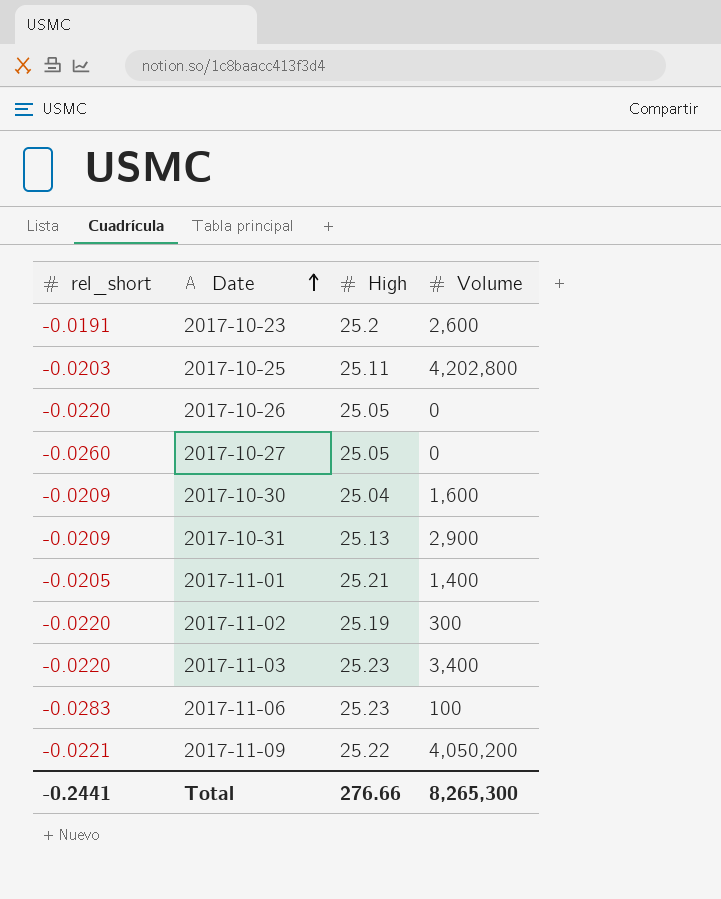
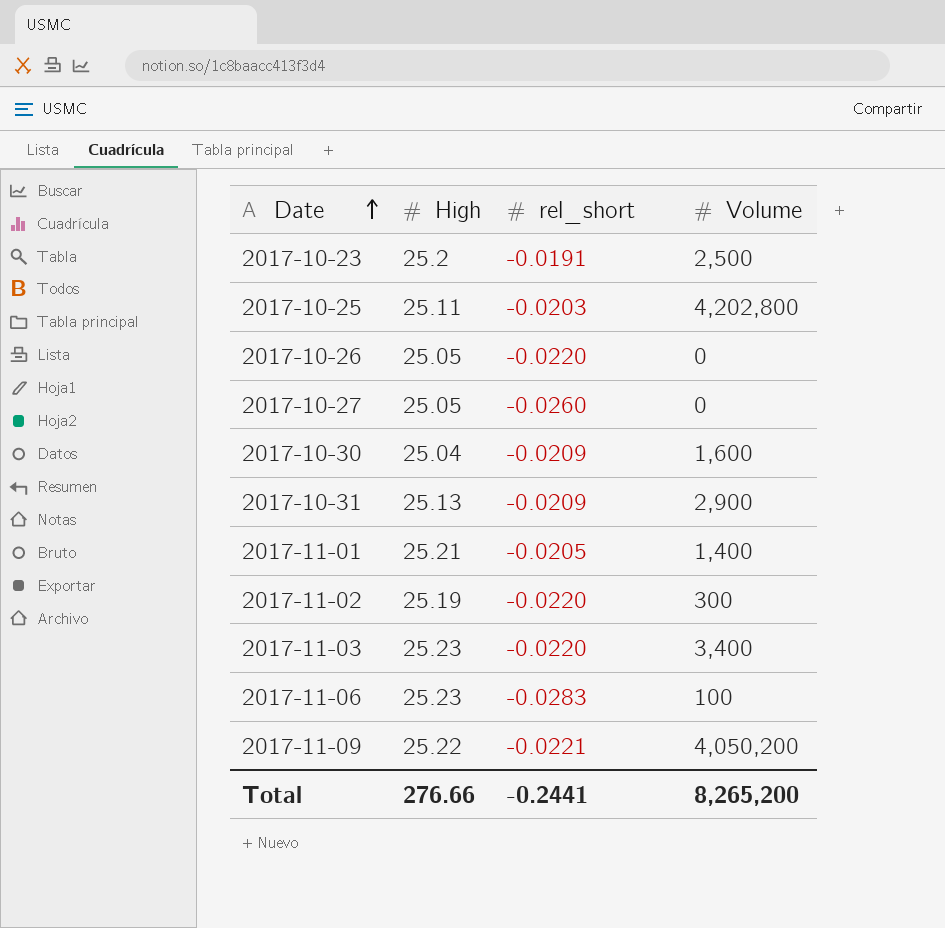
column rel_short | position: 1 -> 3
2017-10-23 | Volume: 2,600 -> 2,500
Total | Volume: 8,265,300 -> 8,265,200

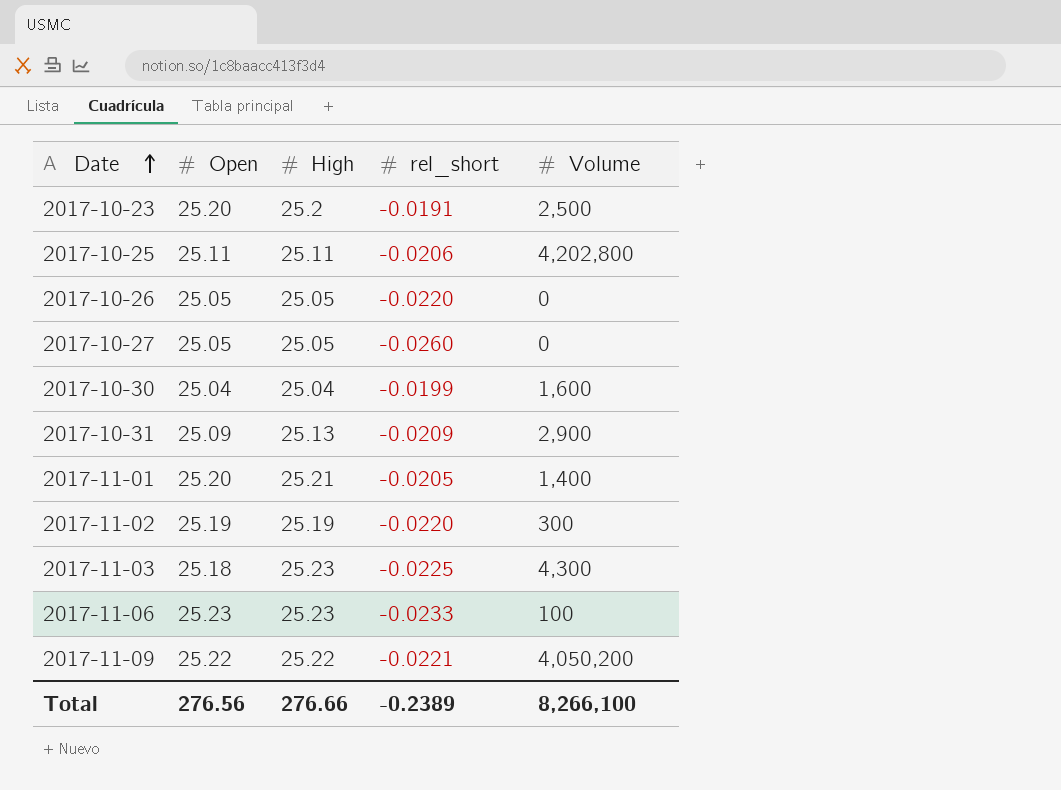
column Open | position: none -> 2
2017-10-25 | rel_short: -0.0203 -> -0.0206
2017-10-30 | rel_short: -0.0209 -> -0.0199
2017-11-03 | rel_short: -0.0220 -> -0.0225
2017-11-03 | Volume: 3,400 -> 4,300
2017-11-06 | rel_short: -0.0283 -> -0.0233
Total | rel_short: -0.2441 -> -0.2389
Total | Volume: 8,265,200 -> 8,266,100

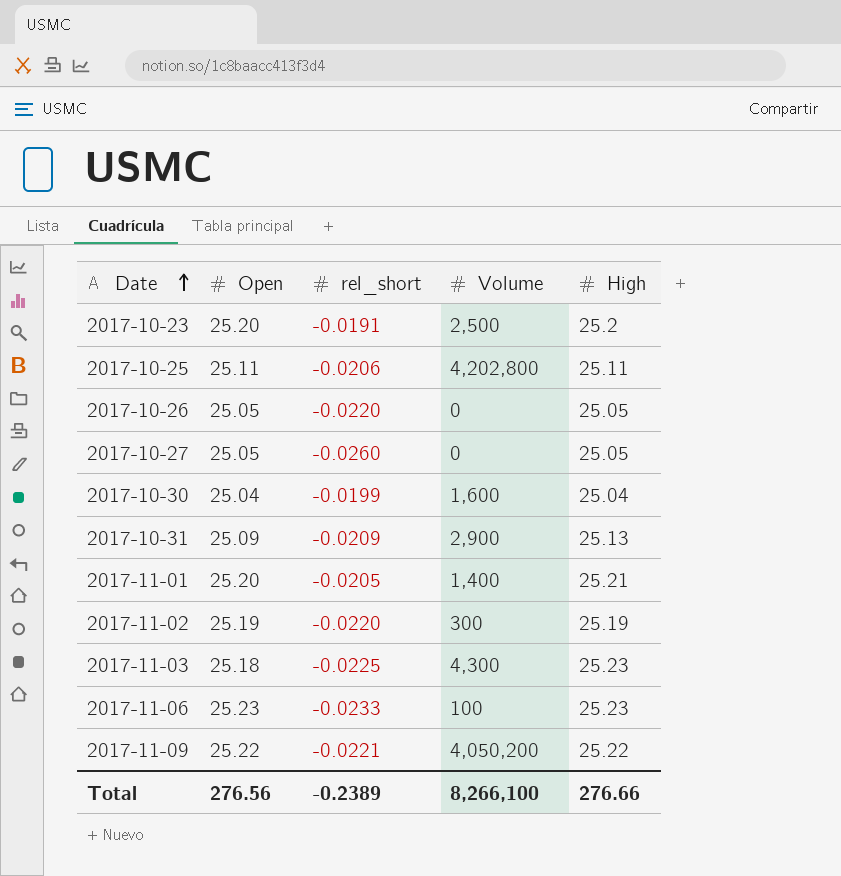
column High | position: 3 -> 5

